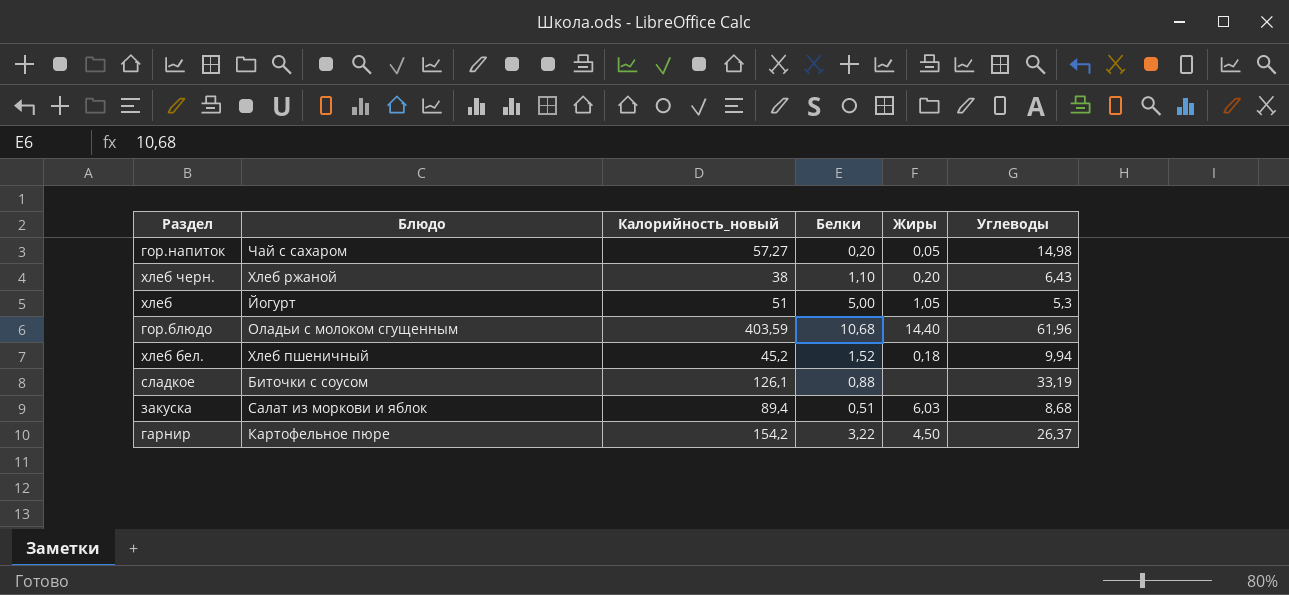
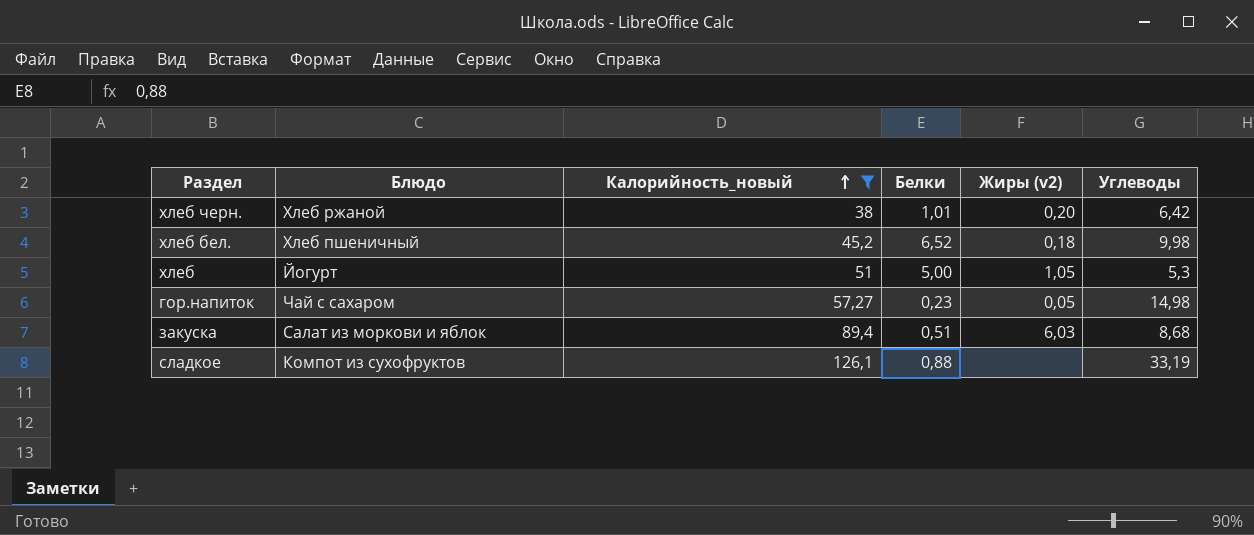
filter: none -> Калорийность_новый <= 126,1
row order: none -> Калорийность_новый ascending
column name: Жиры -> Жиры (v2)
хлеб черн. | Белки: 1,10 -> 1,01
хлеб черн. | Углеводы: 6,43 -> 6,42
хлеб бел. | Белки: 1,52 -> 6,52
хлеб бел. | Углеводы: 9,94 -> 9,98
гор.напиток | Белки: 0,20 -> 0,23
сладкое | Блюдо: Биточки с соусом -> Компот из сухофруктов

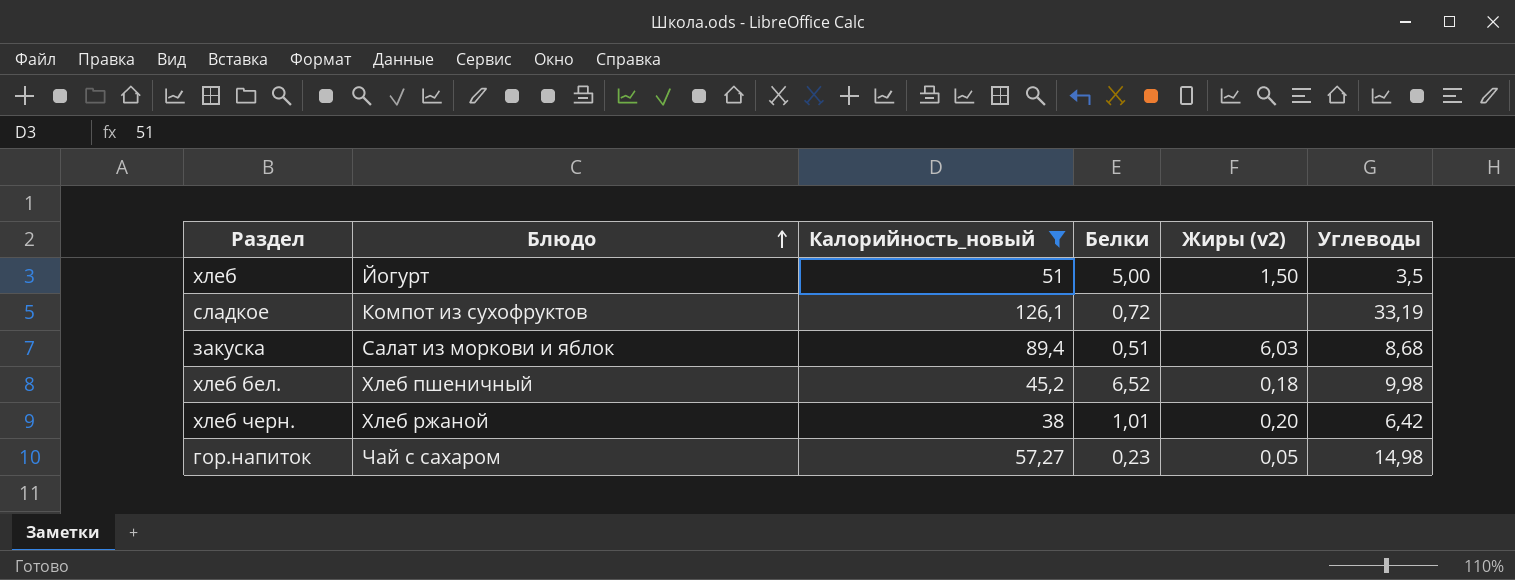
row order: Калорийность_новый ascending -> Блюдо ascending
хлеб | Жиры (v2): 1,05 -> 1,50
хлеб | Углеводы: 5,3 -> 3,5
сладкое | Белки: 0,88 -> 0,72

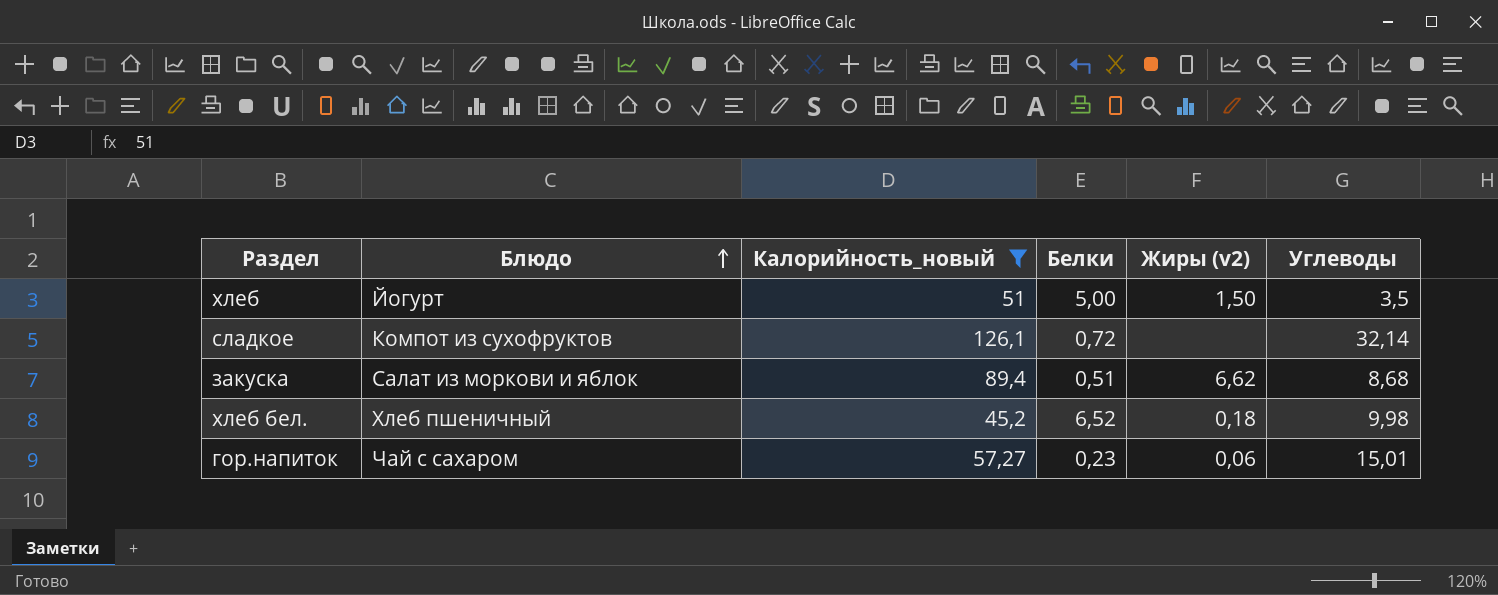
row хлеб черн.: Хлеб ржаной | 38 | 1,01 | 0,20 | 6,42 -> none
сладкое | Углеводы: 33,19 -> 32,14
закуска | Жиры (v2): 6,03 -> 6,62
гор.напиток | Жиры (v2): 0,05 -> 0,06
гор.напиток | Углеводы: 14,98 -> 15,01

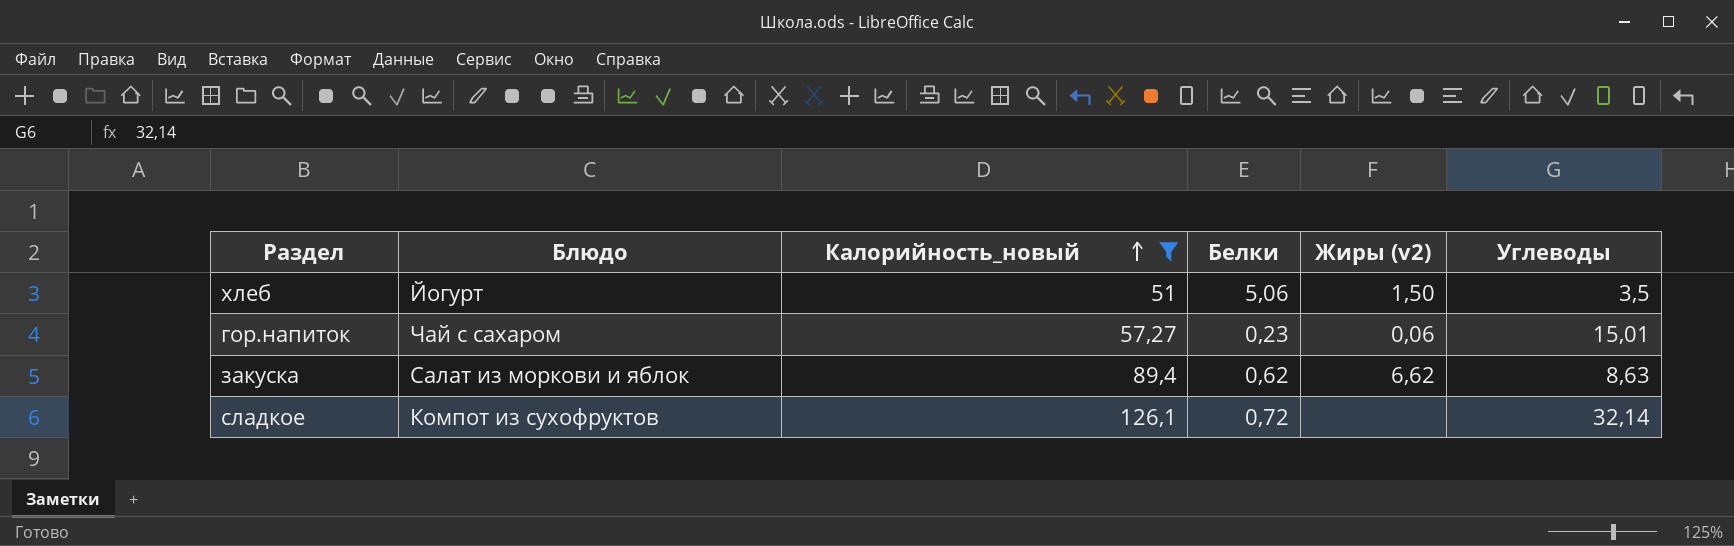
row order: Блюдо ascending -> Калорийность_новый ascending
row хлеб бел.: Хлеб пшеничный | 45,2 | 6,52 | 0,18 | 9,98 -> none
хлеб | Белки: 5,00 -> 5,06
закуска | Белки: 0,51 -> 0,62
закуска | Углеводы: 8,68 -> 8,63

